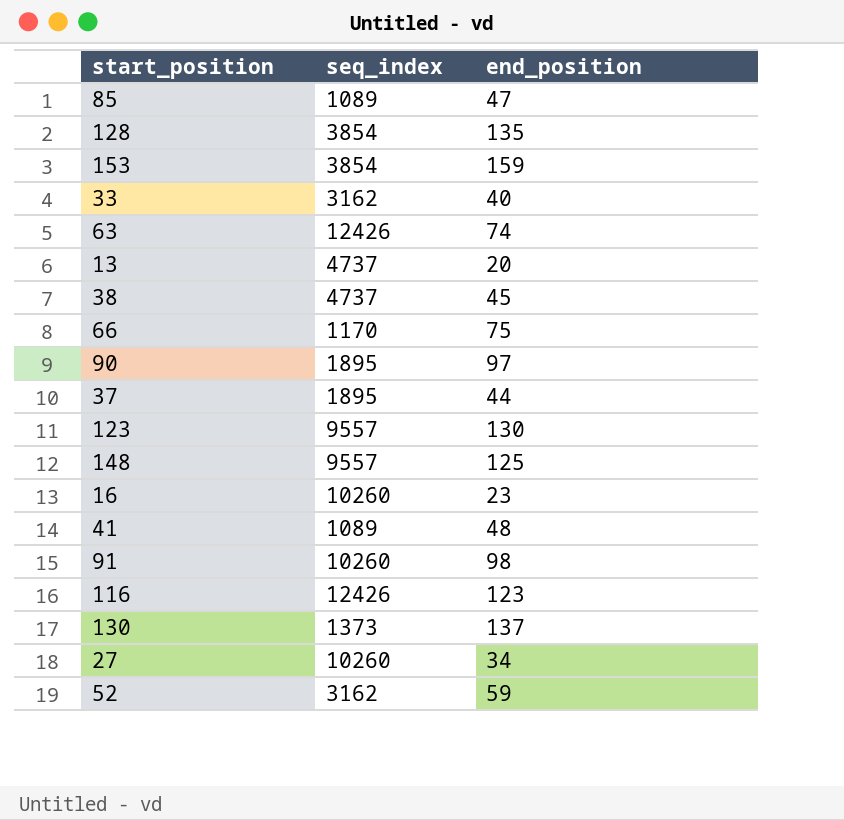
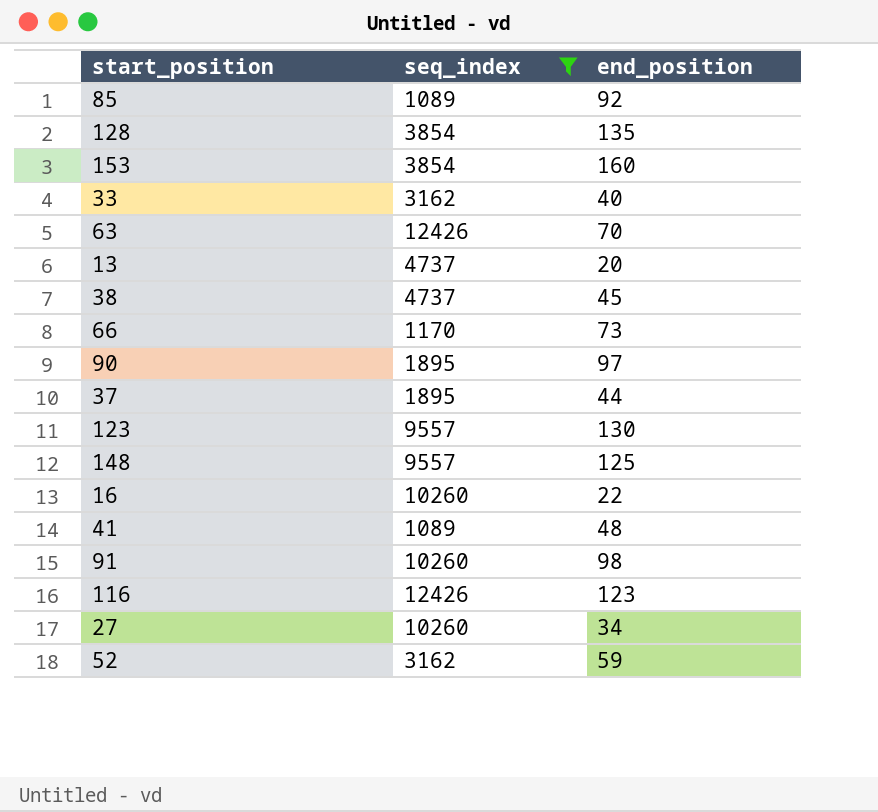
filter: none -> seq_index != 1373
85 | end_position: 47 -> 92
153 | end_position: 159 -> 160
63 | end_position: 74 -> 70
66 | end_position: 75 -> 73
16 | end_position: 23 -> 22

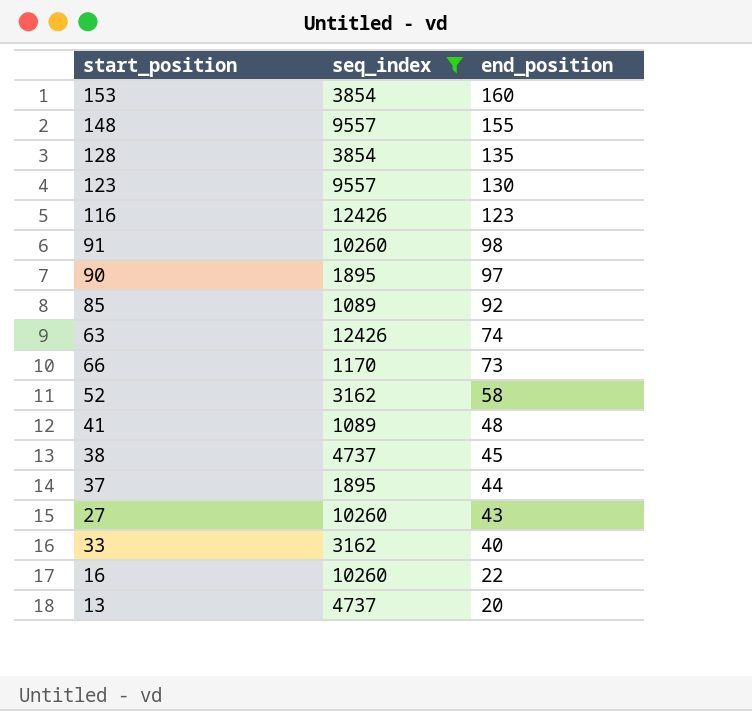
row order: none -> end_position descending
148 | end_position: 125 -> 155
63 | end_position: 70 -> 74
52 | end_position: 59 -> 58
27 | end_position: 34 -> 43

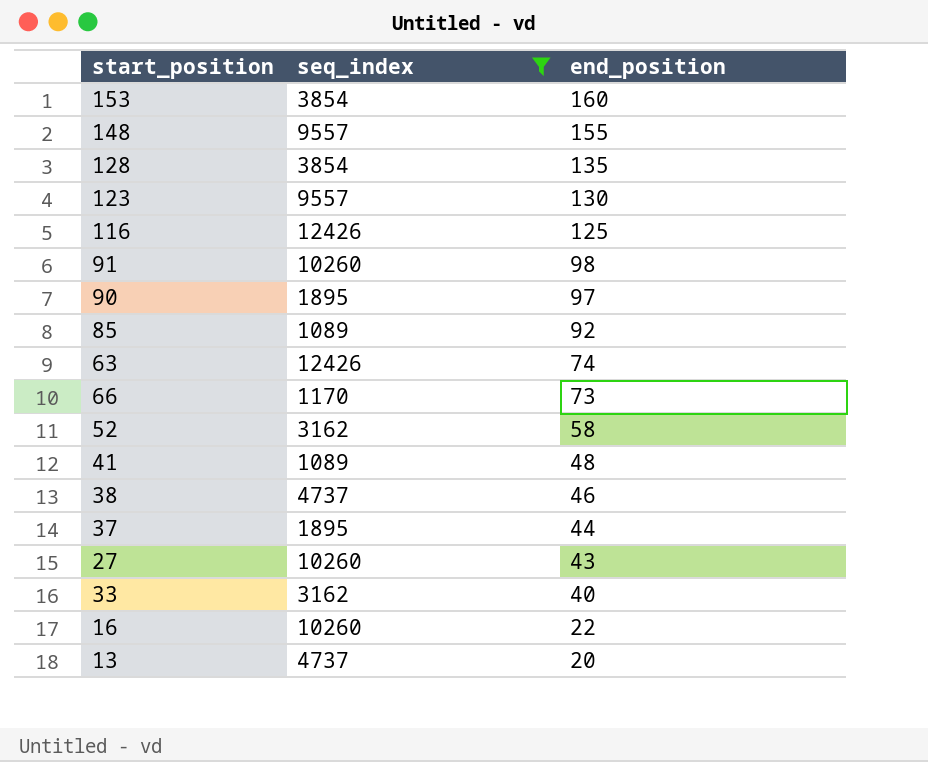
116 | end_position: 123 -> 125
38 | end_position: 45 -> 46

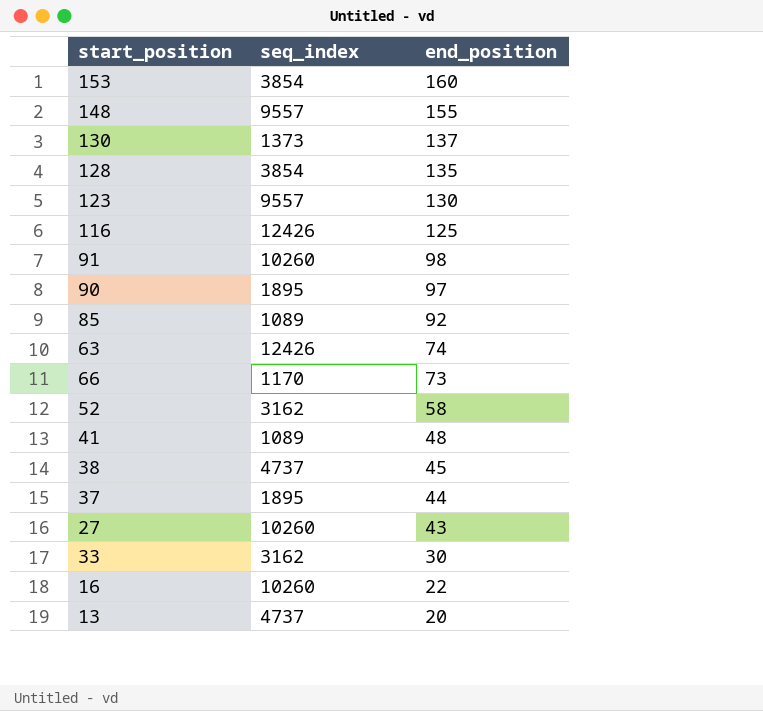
filter: seq_index != 1373 -> none
38 | end_position: 46 -> 45
33 | end_position: 40 -> 30

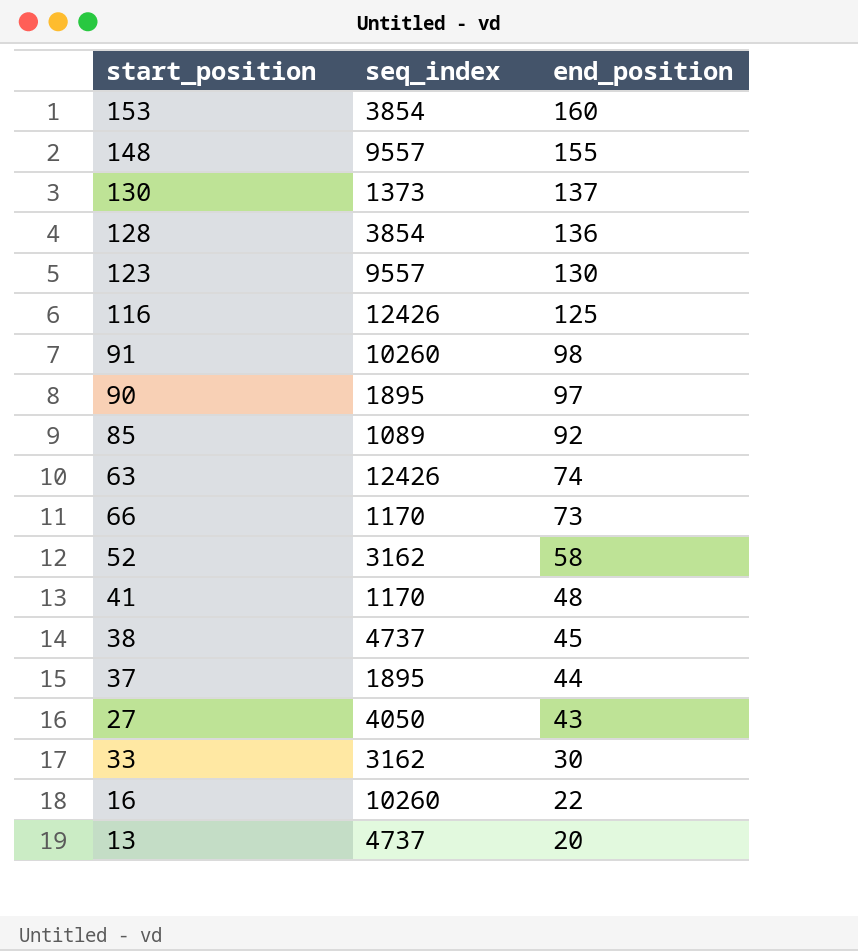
128 | end_position: 135 -> 136
41 | seq_index: 1089 -> 1170
27 | seq_index: 10260 -> 4050

